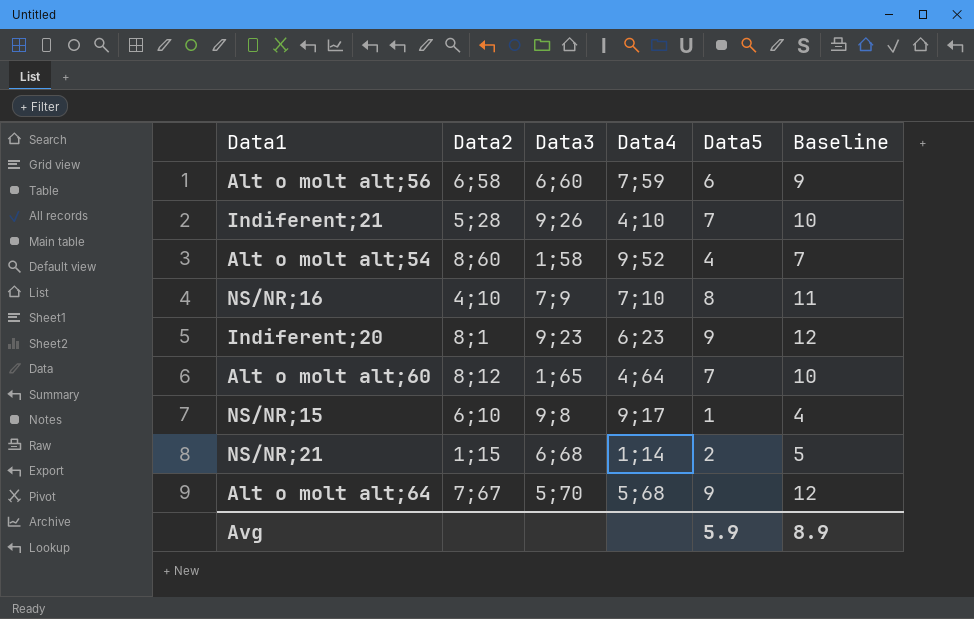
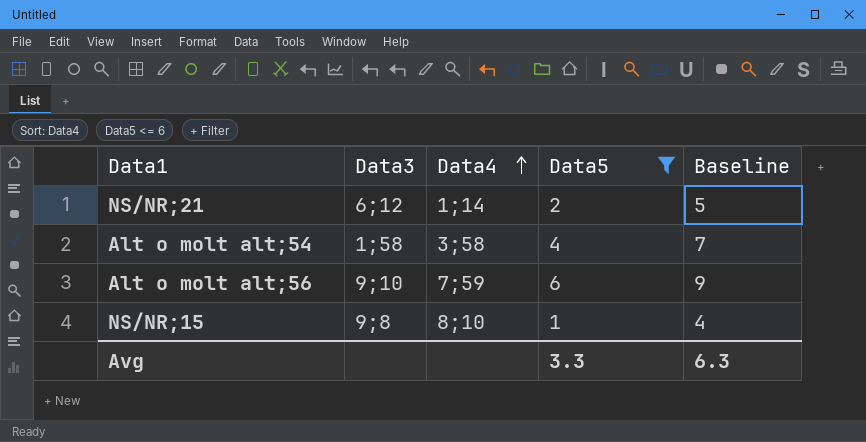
filter: none -> Data5 <= 6
row order: none -> Data4 ascending
column Data2 | position: 2 -> none
NS/NR;21 | Data3: 6;68 -> 6;12
Alt o molt alt;54 | Data4: 9;52 -> 3;58
Alt o molt alt;56 | Data3: 6;60 -> 9;10
NS/NR;15 | Data4: 9;17 -> 8;10
Avg | Data5: 5.9 -> 3.3
Avg | Baseline: 8.9 -> 6.3

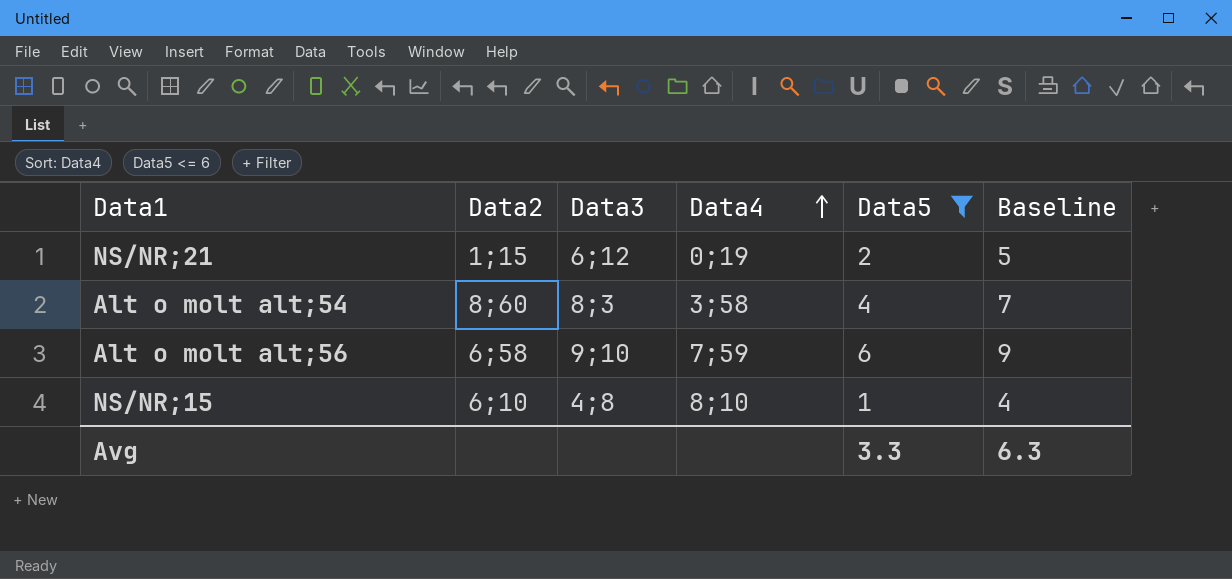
column Data2 | position: none -> 2
NS/NR;21 | Data4: 1;14 -> 0;19
Alt o molt alt;54 | Data3: 1;58 -> 8;3
NS/NR;15 | Data3: 9;8 -> 4;8

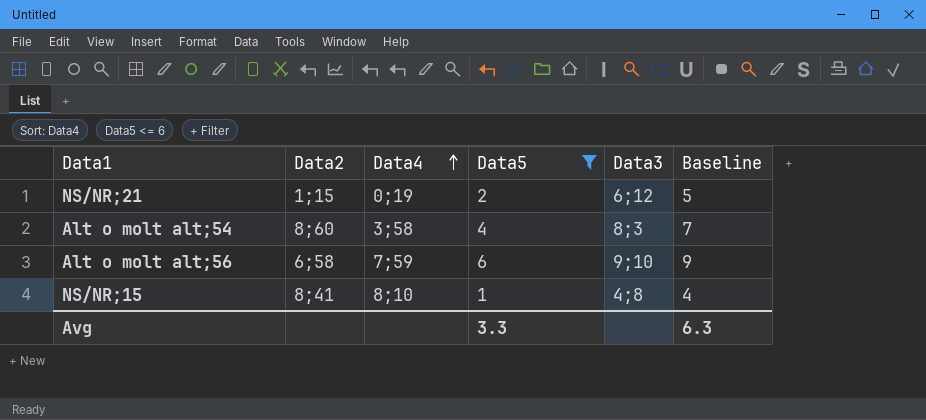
column Data3 | position: 3 -> 5
NS/NR;15 | Data2: 6;10 -> 8;41

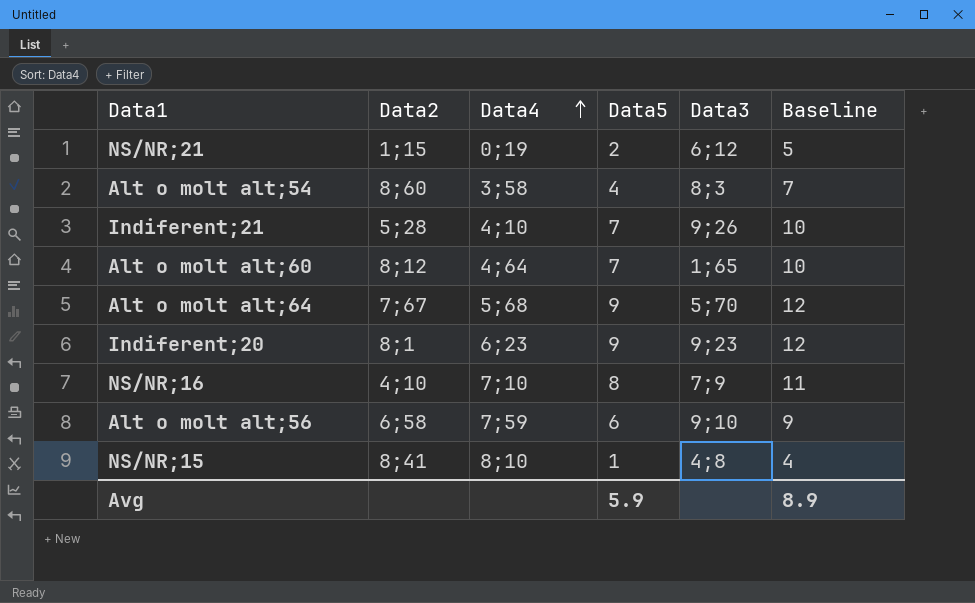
filter: Data5 <= 6 -> none
Avg | Data5: 3.3 -> 5.9
Avg | Baseline: 6.3 -> 8.9

